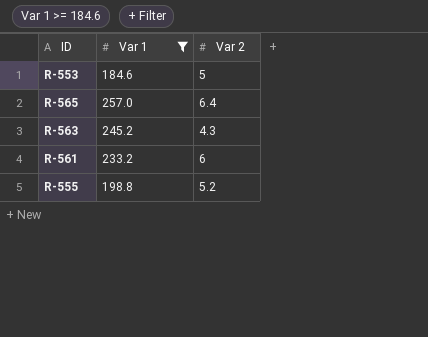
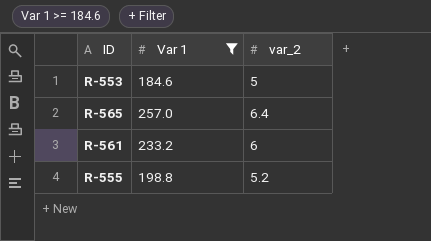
column name: Var 2 -> var_2
row R-563: 245.2 | 4.3 -> none

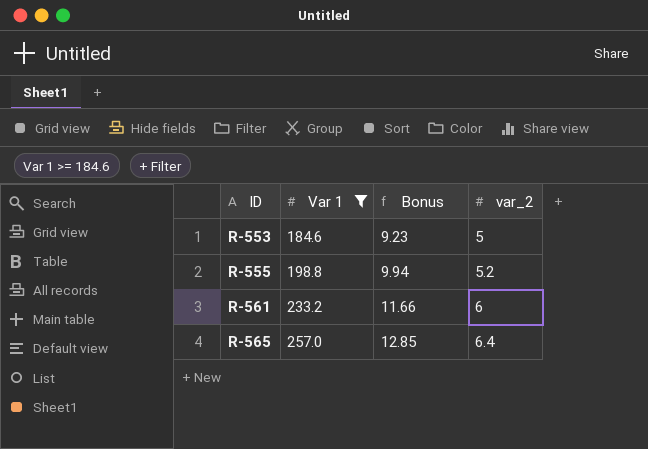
row order: none -> ID ascending
column Bonus | formula: none -> [Var 1] * 0.05

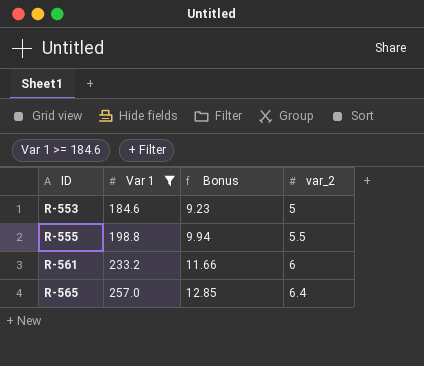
R-555 | var_2: 5.2 -> 5.5

